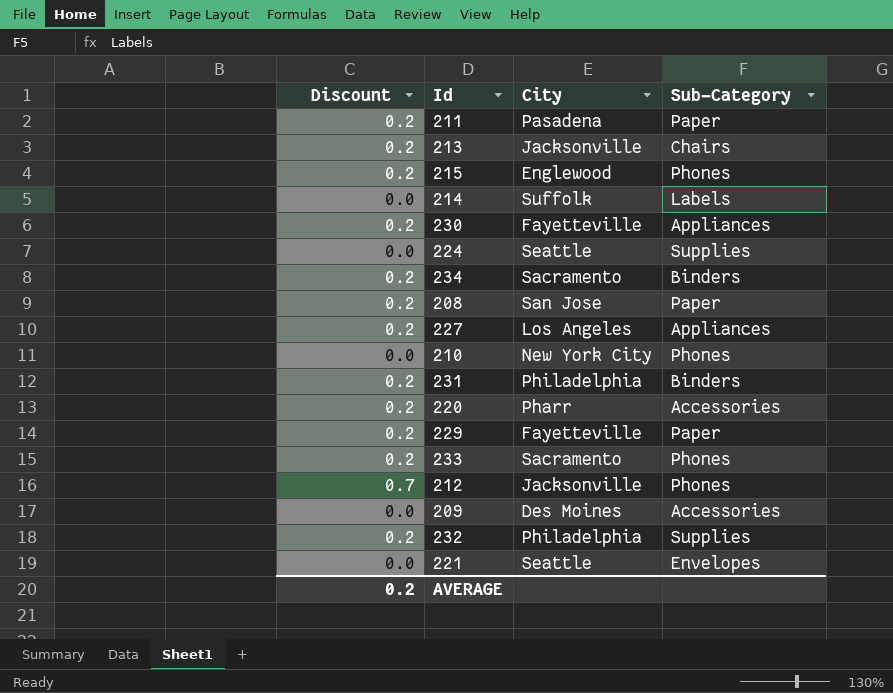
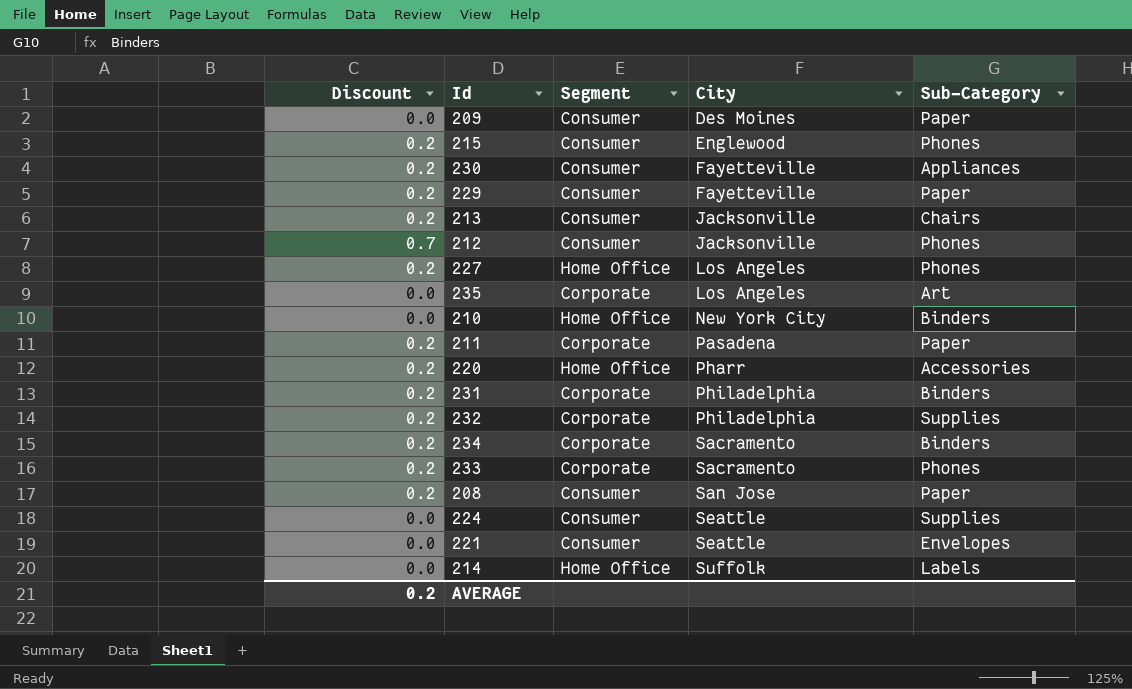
row order: none -> City ascending
column Segment | position: none -> 3
209 | Sub-Category: Accessories -> Paper
227 | Sub-Category: Appliances -> Phones
row 235: none -> 0.0 | Corporate | Los Angeles | Art
210 | Sub-Category: Phones -> Binders

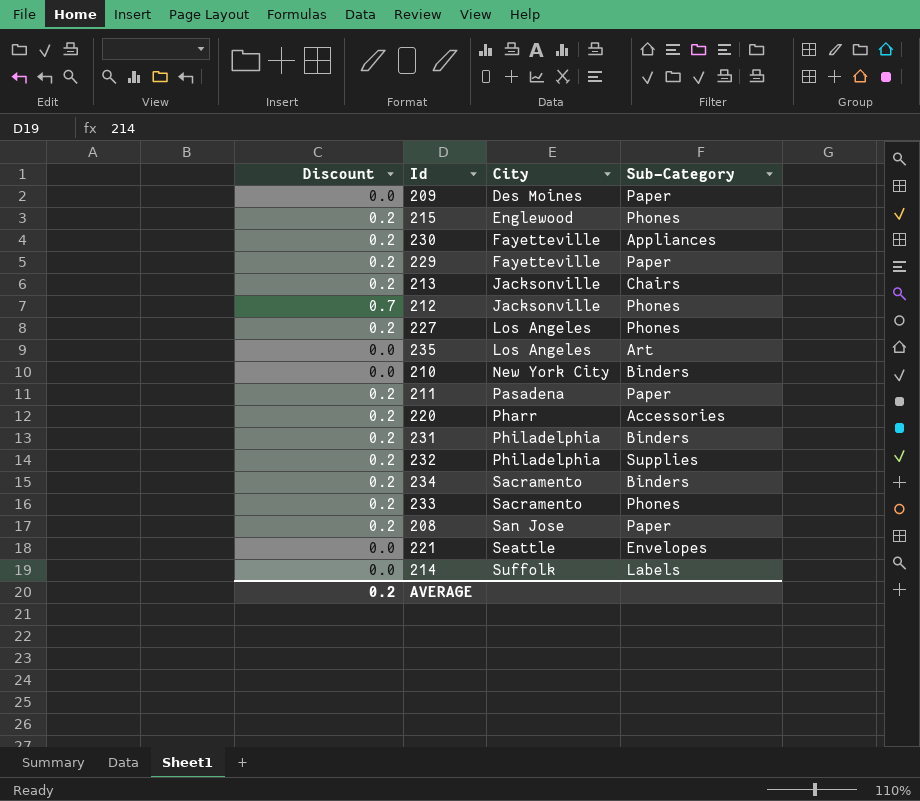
column Segment | position: 3 -> none
row 224: 0.0 | Consumer | Seattle | Supplies -> none

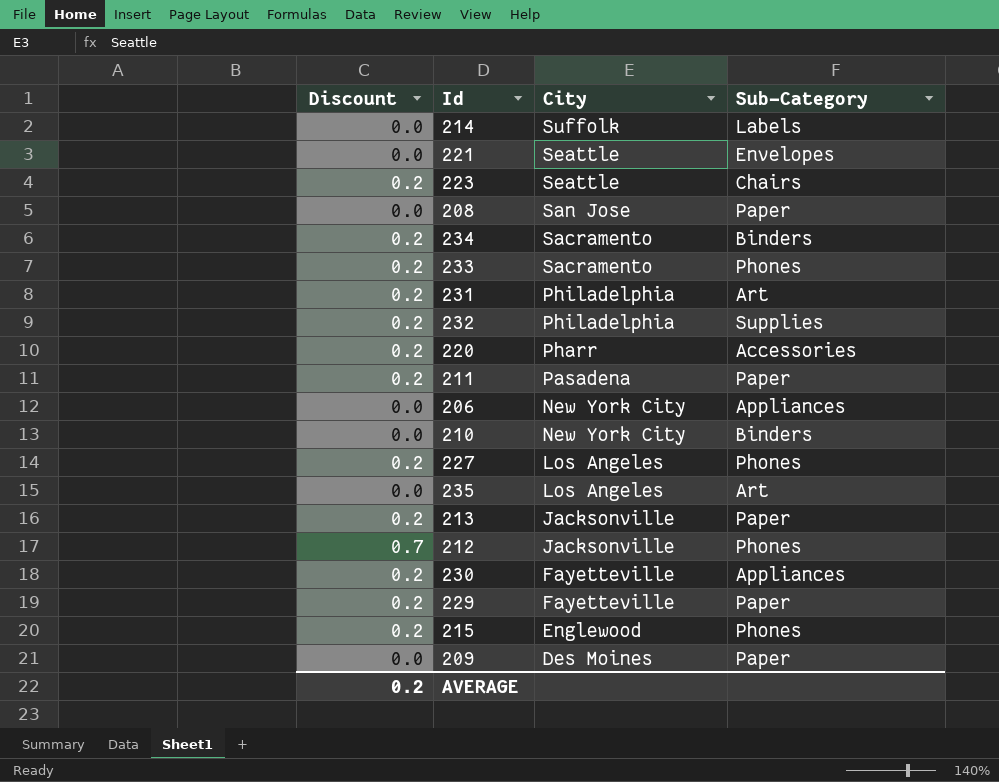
row order: City ascending -> City descending
row 223: none -> 0.2 | Seattle | Chairs
208 | Discount: 0.2 -> 0.0
231 | Sub-Category: Binders -> Art
row 206: none -> 0.0 | New York City | Appliances
213 | Sub-Category: Chairs -> Paper

